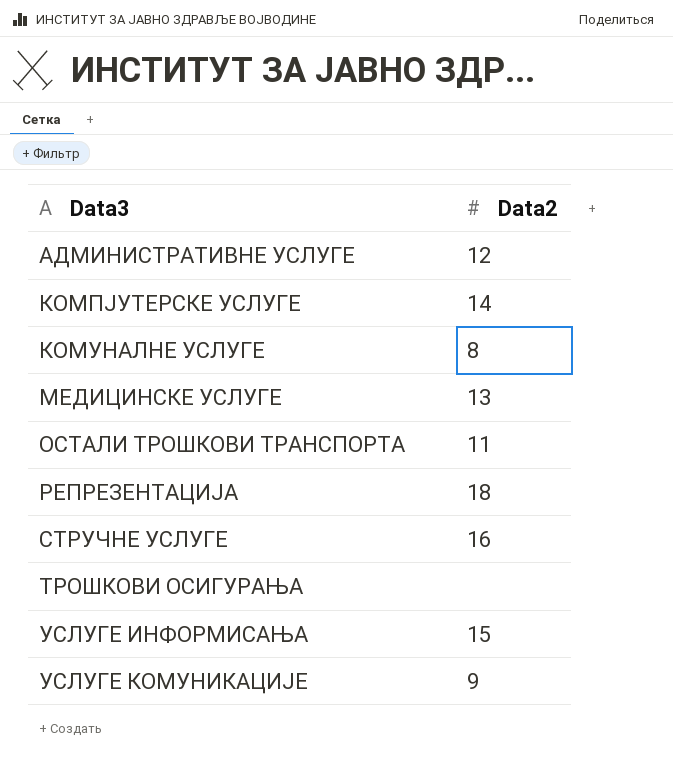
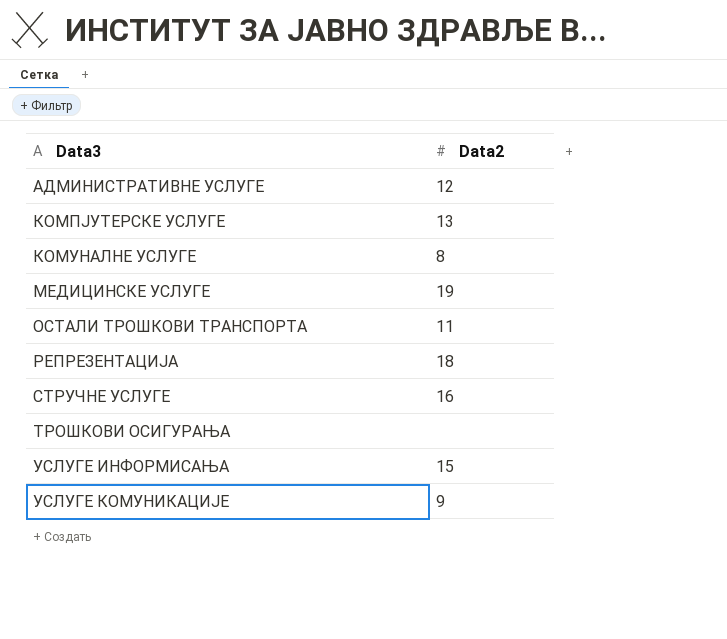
КОМПЈУТЕРСКЕ УСЛУГЕ | Data2: 14 -> 13
МЕДИЦИНСКЕ УСЛУГЕ | Data2: 13 -> 19

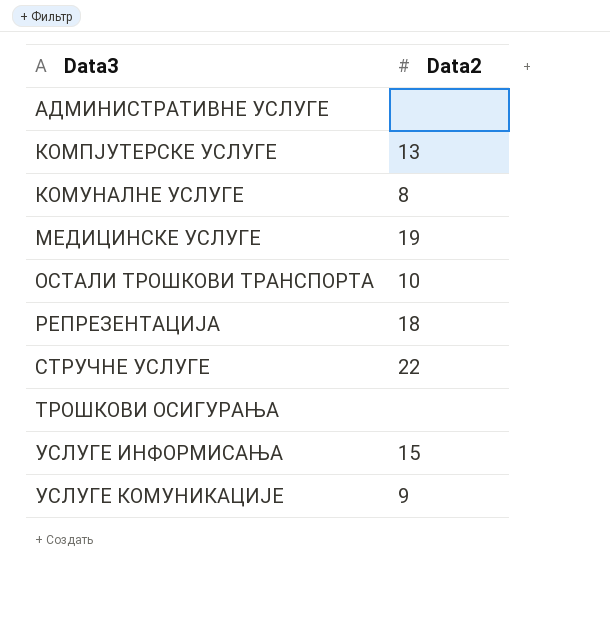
АДМИНИСТРАТИВНЕ УСЛУГЕ | Data2: 12 -> none
ОСТАЛИ ТРОШКОВИ ТРАНСПОРТА | Data2: 11 -> 10
СТРУЧНЕ УСЛУГЕ | Data2: 16 -> 22

